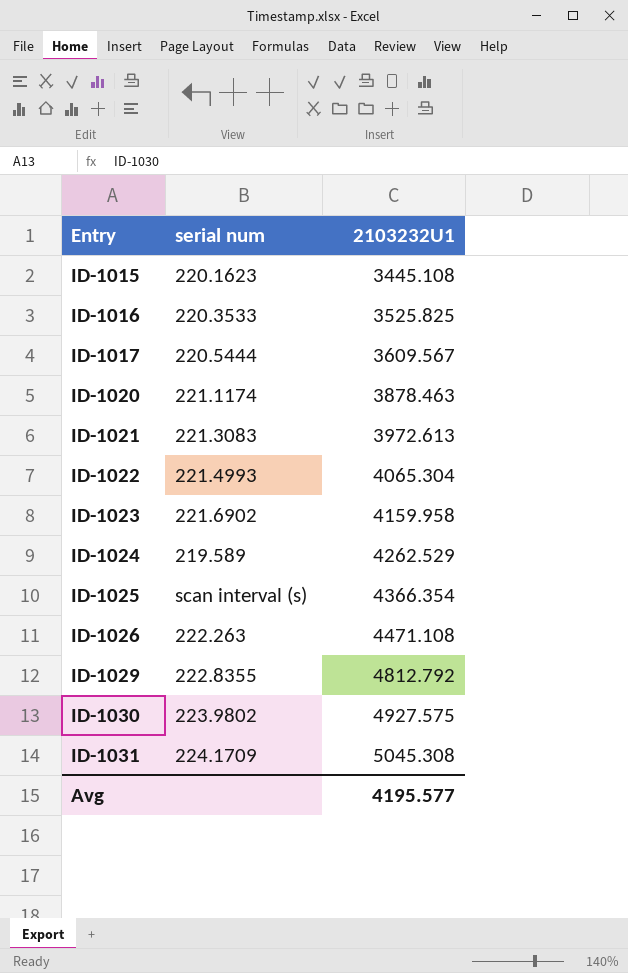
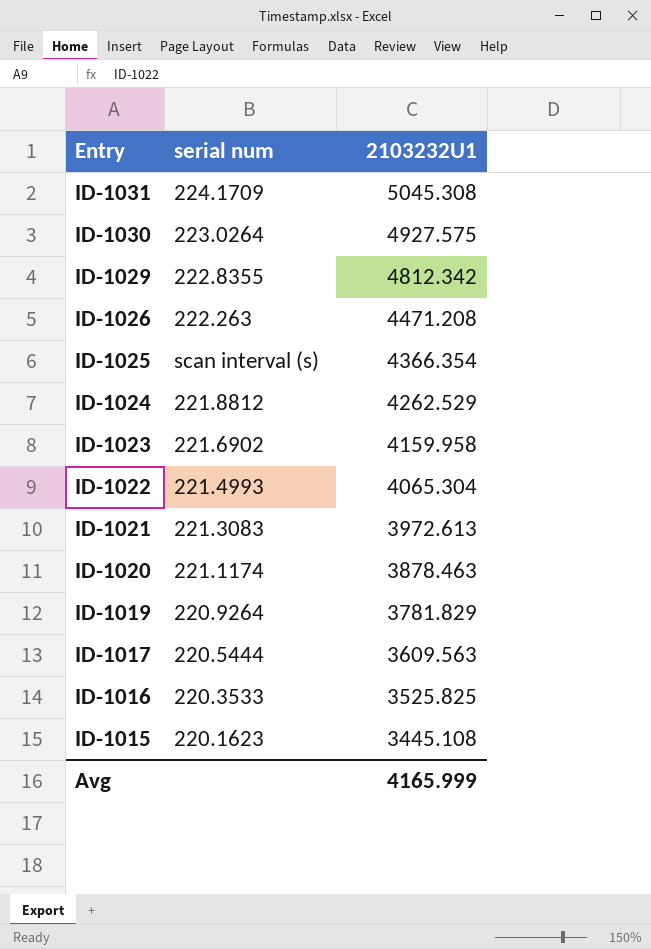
row order: Entry ascending -> Entry descending
ID-1030 | serial num: 223.9802 -> 223.0264
ID-1029 | 2103232U1: 4812.792 -> 4812.342
ID-1026 | 2103232U1: 4471.108 -> 4471.208
ID-1024 | serial num: 219.589 -> 221.8812
row ID-1019: none -> 220.9264 | 3781.829
ID-1017 | 2103232U1: 3609.567 -> 3609.563
Avg | 2103232U1: 4195.577 -> 4165.999

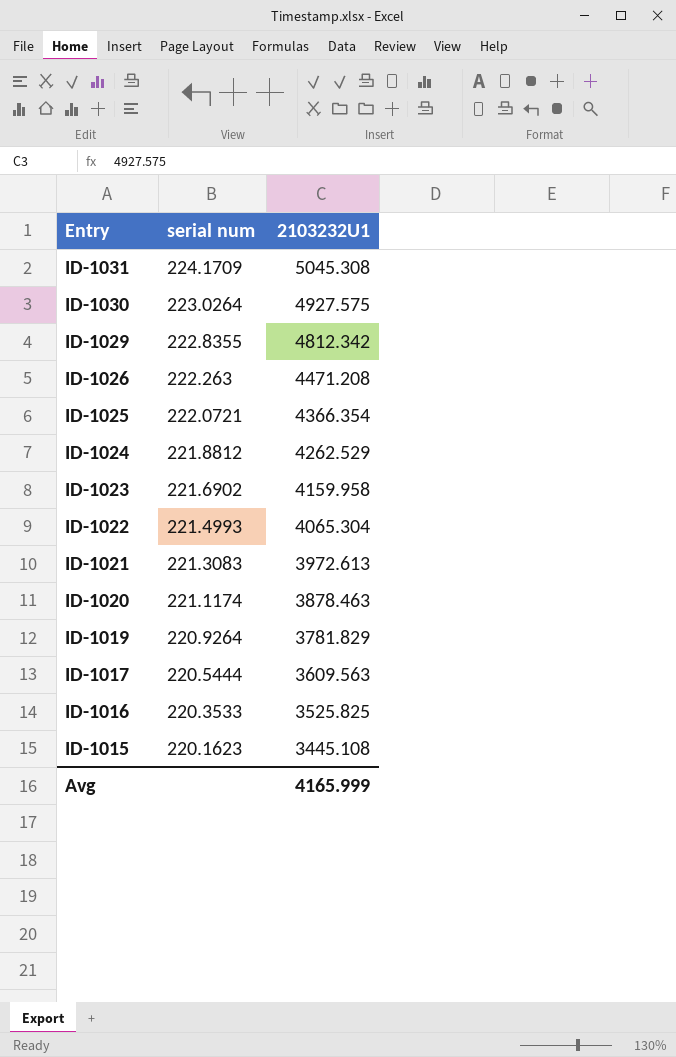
ID-1025 | serial num: scan interval (s) -> 222.0721

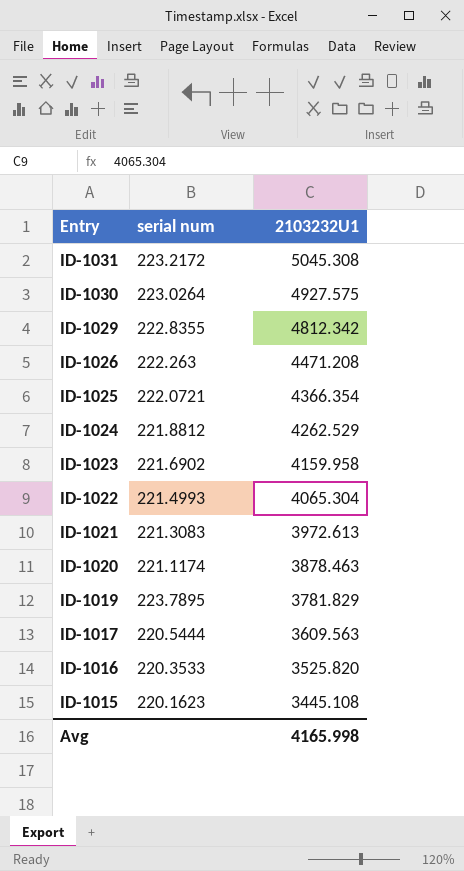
ID-1031 | serial num: 224.1709 -> 223.2172
ID-1019 | serial num: 220.9264 -> 223.7895
ID-1016 | 2103232U1: 3525.825 -> 3525.820
Avg | 2103232U1: 4165.999 -> 4165.998

